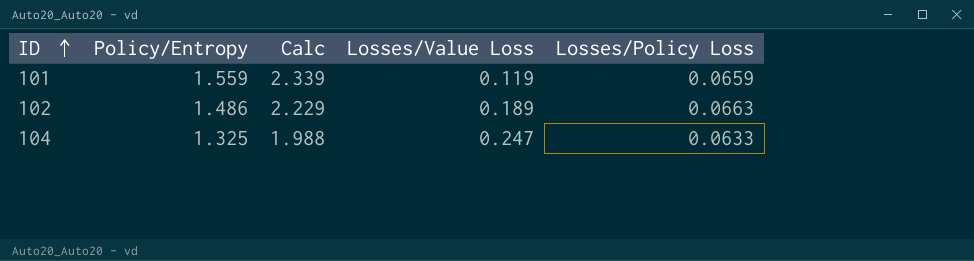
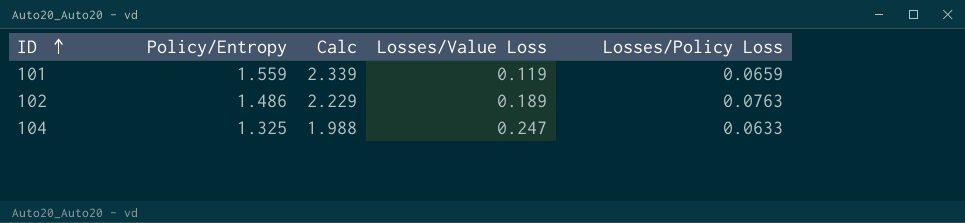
102 | Losses/Policy Loss: 0.0663 -> 0.0763

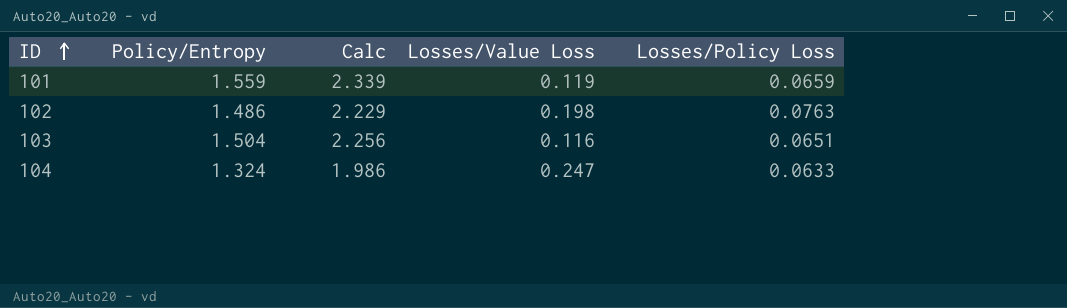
102 | Losses/Value Loss: 0.189 -> 0.198
row 103: none -> 1.504 | 2.256 | 0.116 | 0.0651
104 | Policy/Entropy: 1.325 -> 1.324
104 | Calc: 1.988 -> 1.986

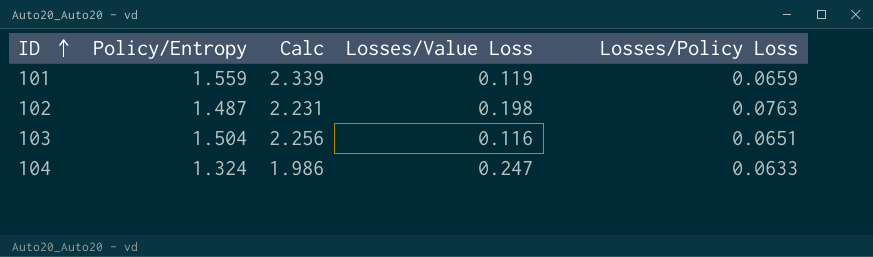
102 | Policy/Entropy: 1.486 -> 1.487
102 | Calc: 2.229 -> 2.231

